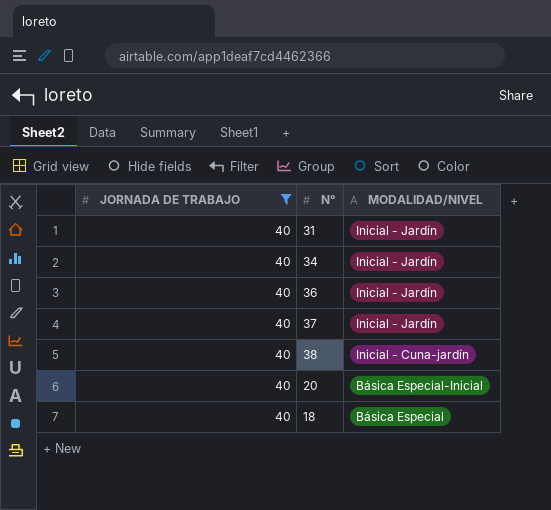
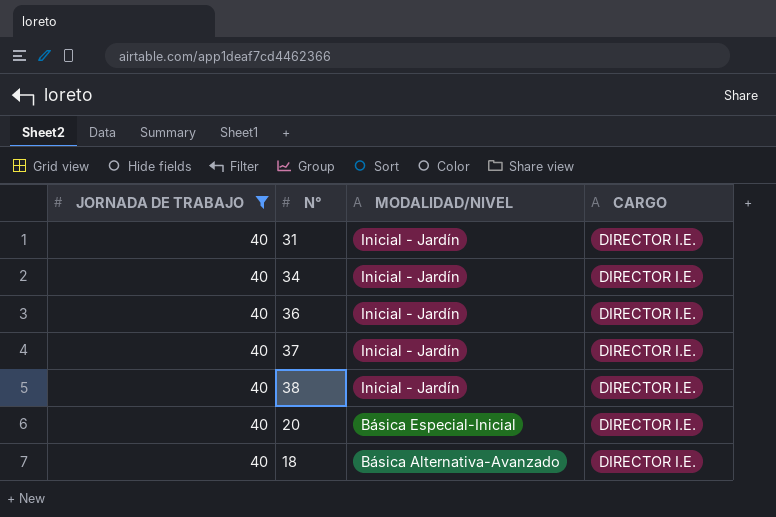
column CARGO | position: none -> 4
38 | MODALIDAD/NIVEL: Inicial - Cuna-jardín -> Inicial - Jardín
18 | MODALIDAD/NIVEL: Básica Especial -> Básica Alternativa-Avanzado

